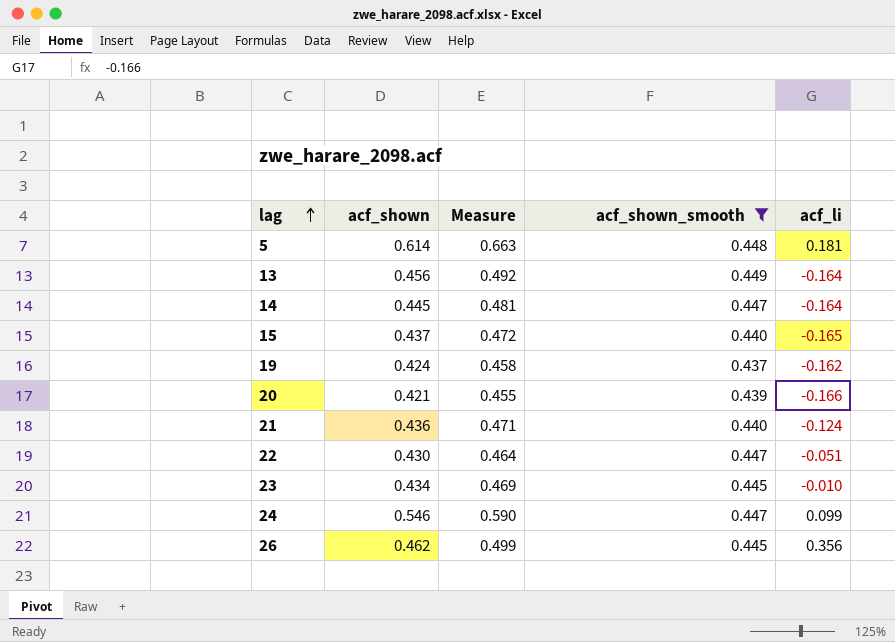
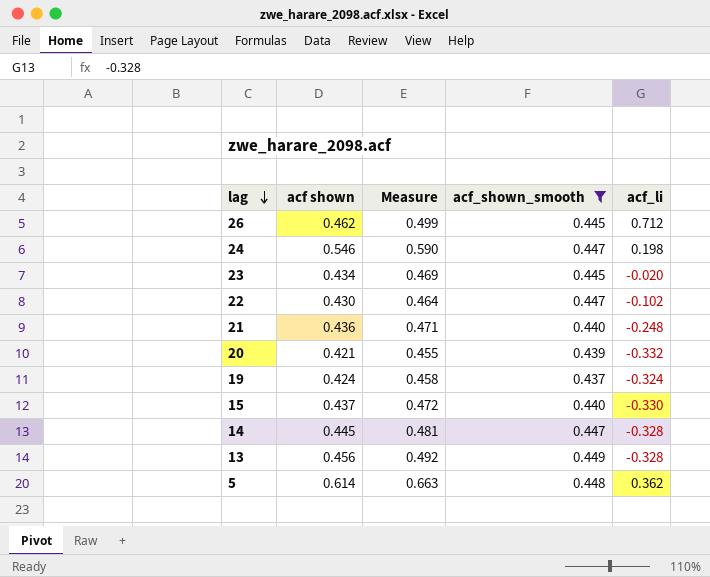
row order: lag ascending -> lag descending
column name: acf_shown -> acf shown
26 | acf_li: 0.356 -> 0.712
24 | acf_li: 0.099 -> 0.198
23 | acf_li: -0.010 -> -0.020
22 | acf_li: -0.051 -> -0.102
21 | acf_li: -0.124 -> -0.248
20 | acf_li: -0.166 -> -0.332
19 | acf_li: -0.162 -> -0.324
15 | acf_li: -0.165 -> -0.330
14 | acf_li: -0.164 -> -0.328
13 | acf_li: -0.164 -> -0.328
5 | acf_li: 0.181 -> 0.362

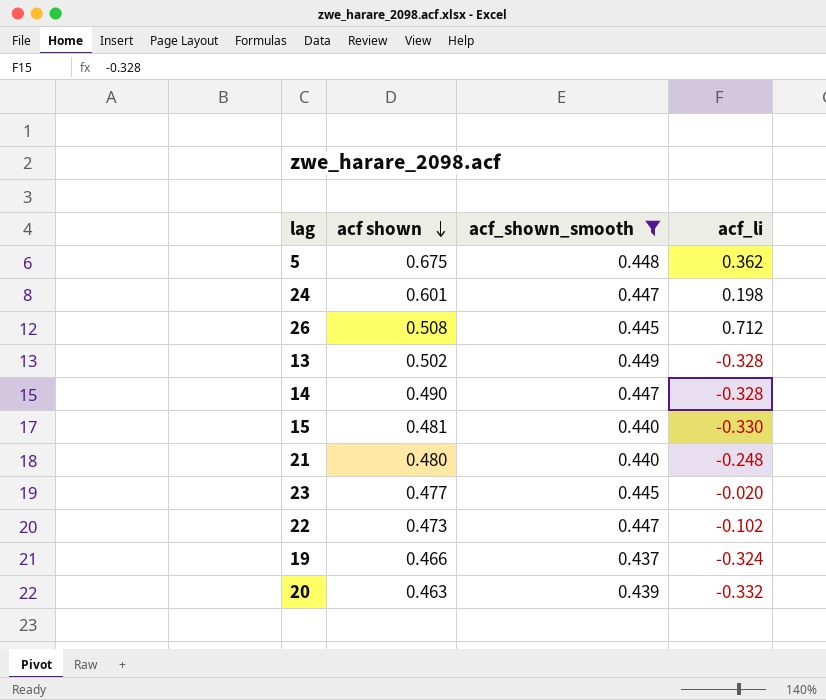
row order: lag descending -> acf shown descending
column Measure | formula: [acf shown] * 1.08 -> none
5 | acf shown: 0.614 -> 0.675
24 | acf shown: 0.546 -> 0.601
26 | acf shown: 0.462 -> 0.508
13 | acf shown: 0.456 -> 0.502
14 | acf shown: 0.445 -> 0.490
15 | acf shown: 0.437 -> 0.481
21 | acf shown: 0.436 -> 0.480
23 | acf shown: 0.434 -> 0.477
22 | acf shown: 0.430 -> 0.473
19 | acf shown: 0.424 -> 0.466
20 | acf shown: 0.421 -> 0.463

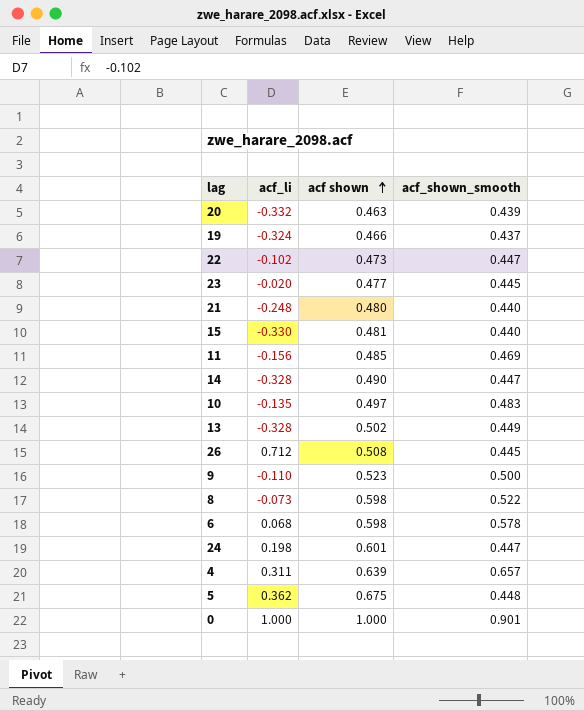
filter: acf_shown_smooth <= 0.449 -> none
row order: acf shown descending -> acf shown ascending
column acf_li | position: 4 -> 2

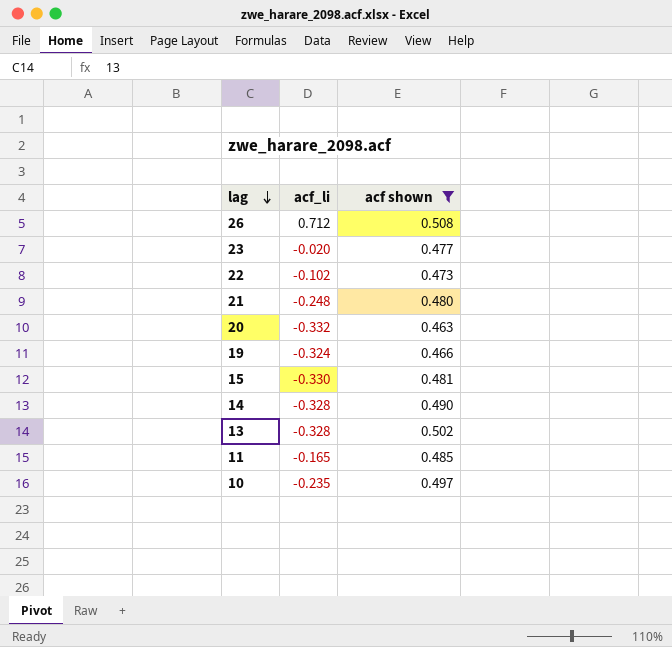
filter: none -> acf shown <= 0.508
row order: acf shown ascending -> lag descending
column acf_shown_smooth | position: 4 -> none
11 | acf_li: -0.156 -> -0.165
10 | acf_li: -0.135 -> -0.235

